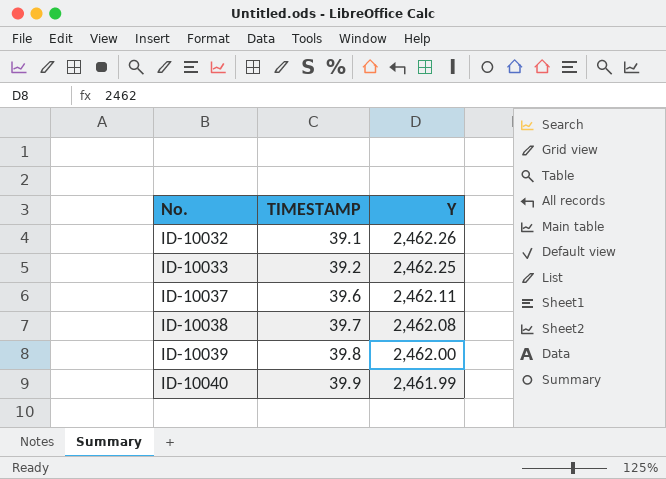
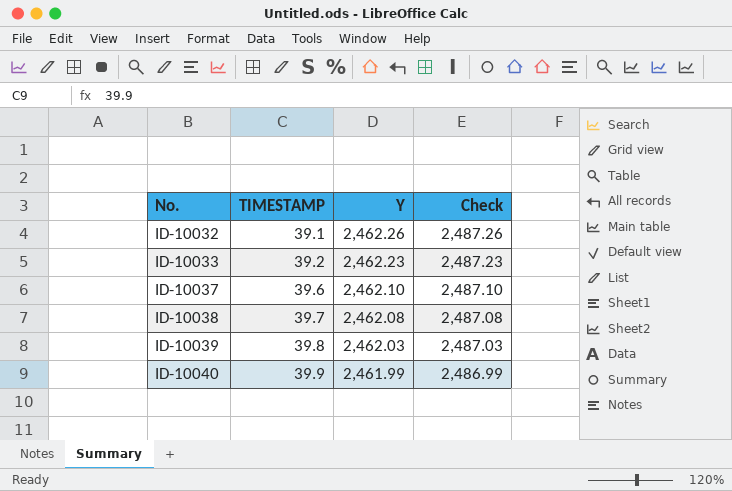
column Check | formula: none -> [Y] + 25
ID-10033 | Y: 2,462.25 -> 2,462.23
ID-10037 | Y: 2,462.11 -> 2,462.10
ID-10039 | Y: 2,462.00 -> 2,462.03

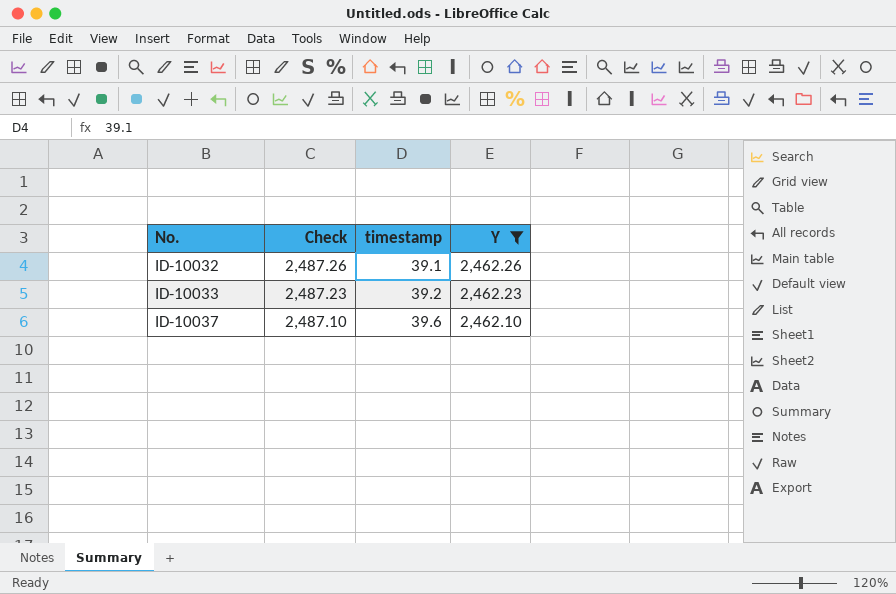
filter: none -> Y >= 2,462.10
column Check | position: 4 -> 2
column name: TIMESTAMP -> timestamp

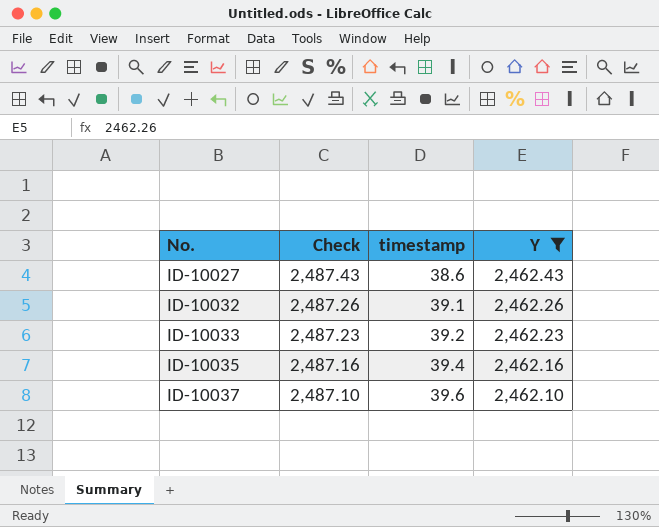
row ID-10027: none -> 2,487.43 | 38.6 | 2,462.43
row ID-10035: none -> 2,487.16 | 39.4 | 2,462.16

